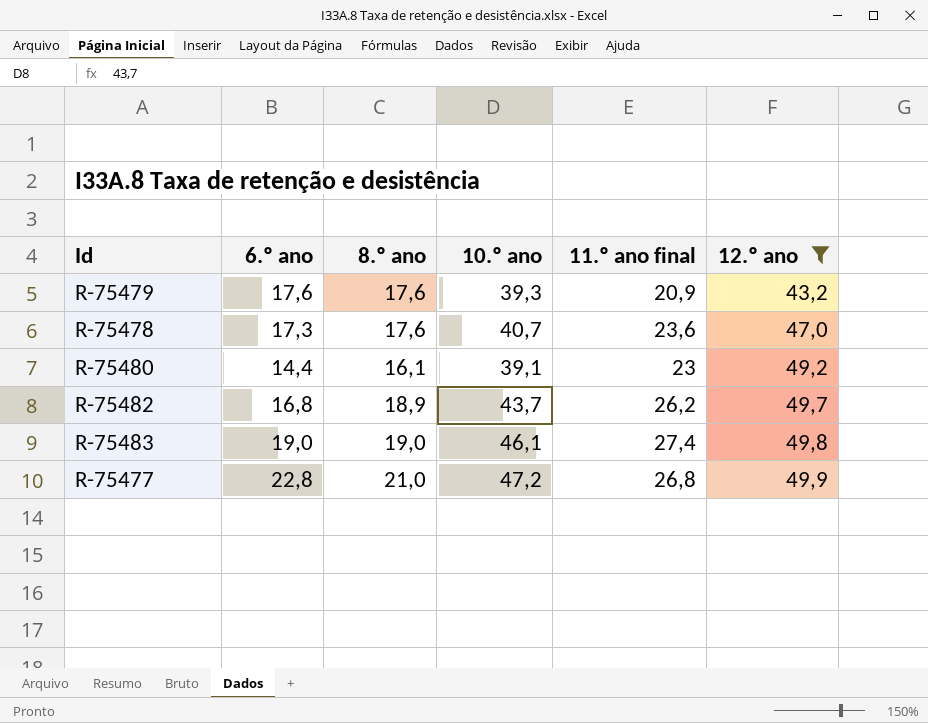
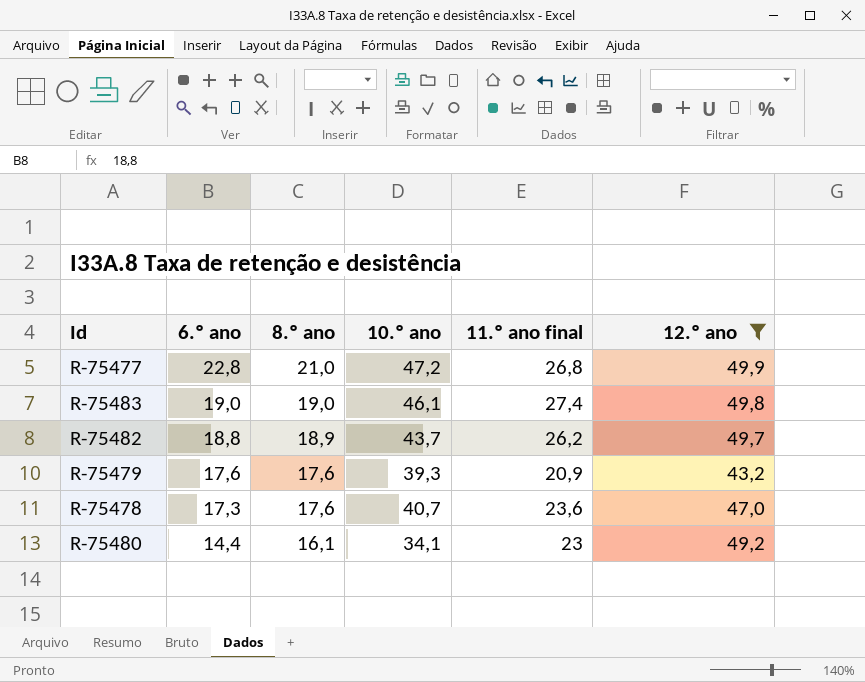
row order: 12.º ano ascending -> 6.º ano descending
R-75482 | 6.º ano: 16,8 -> 18,8
R-75480 | 10.º ano: 39,1 -> 34,1

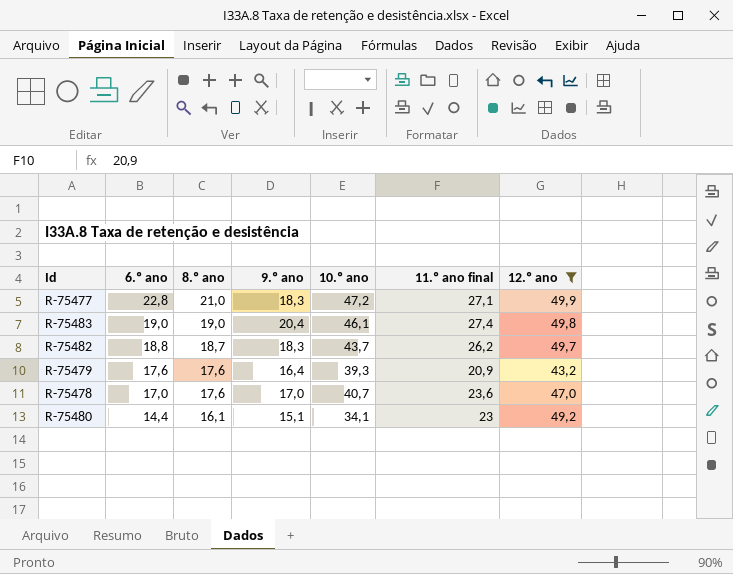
column 9.º ano | position: none -> 4
R-75477 | 11.º ano final: 26,8 -> 27,1
R-75482 | 8.º ano: 18,9 -> 18,7
R-75478 | 6.º ano: 17,3 -> 17,0

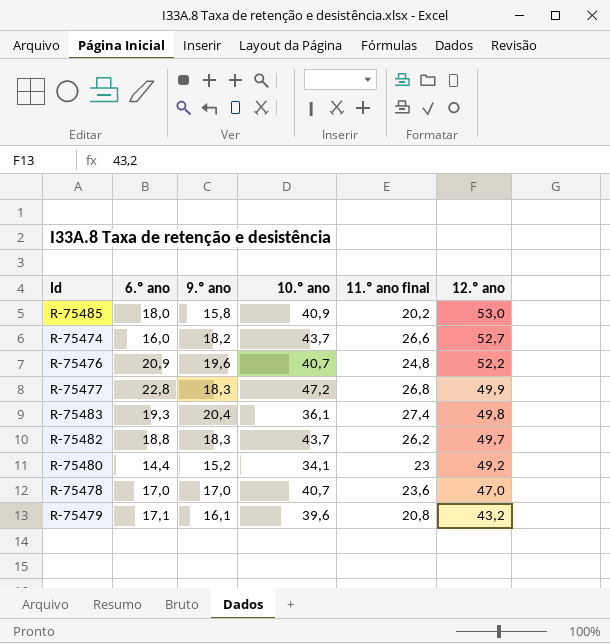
filter: 12.º ano <= 49,9 -> none
row order: 6.º ano descending -> 12.º ano descending
column 8.º ano | position: 3 -> none
R-75477 | 11.º ano final: 27,1 -> 26,8
R-75483 | 6.º ano: 19,0 -> 19,3
R-75483 | 10.º ano: 46,1 -> 36,1
R-75480 | 9.º ano: 15,1 -> 15,2
R-75479 | 6.º ano: 17,6 -> 17,1
R-75479 | 9.º ano: 16,4 -> 16,1
R-75479 | 10.º ano: 39,3 -> 39,6
R-75479 | 11.º ano final: 20,9 -> 20,8

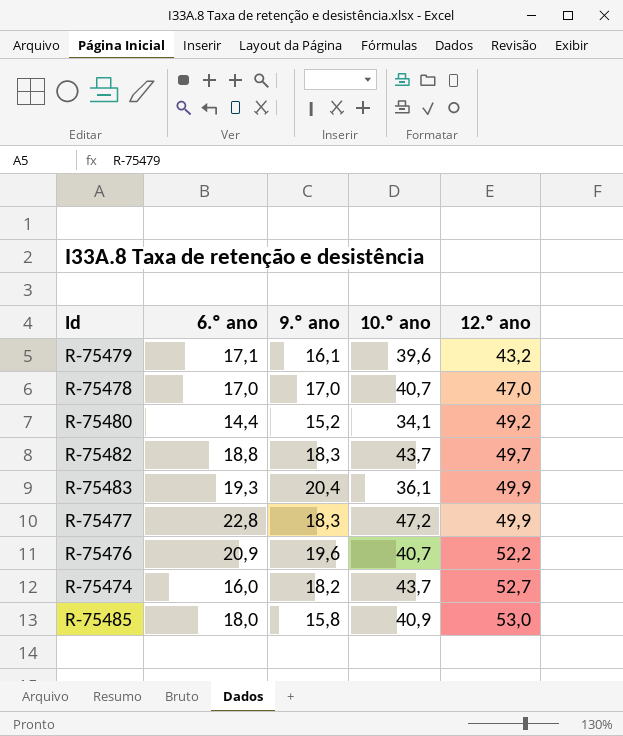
row order: 12.º ano descending -> 12.º ano ascending
column 11.º ano final | position: 5 -> none
R-75483 | 12.º ano: 49,8 -> 49,9

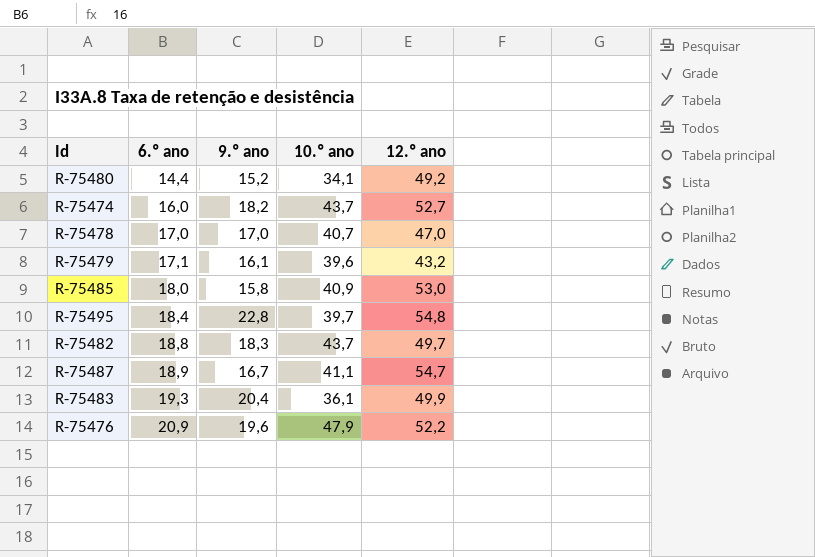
row order: 12.º ano ascending -> 6.º ano ascending
row R-75477: 22,8 | 18,3 | 47,2 | 49,9 -> none
row R-75495: none -> 18,4 | 22,8 | 39,7 | 54,8
row R-75487: none -> 18,9 | 16,7 | 41,1 | 54,7
R-75476 | 10.º ano: 40,7 -> 47,9

